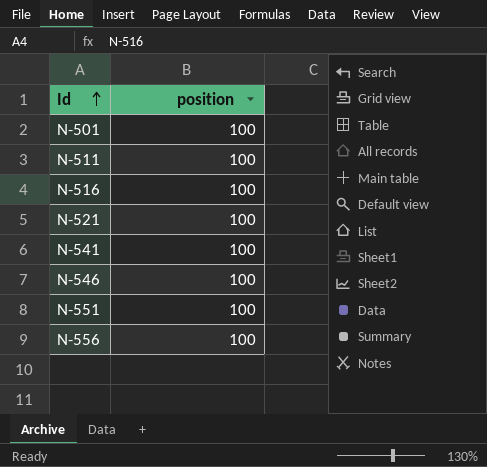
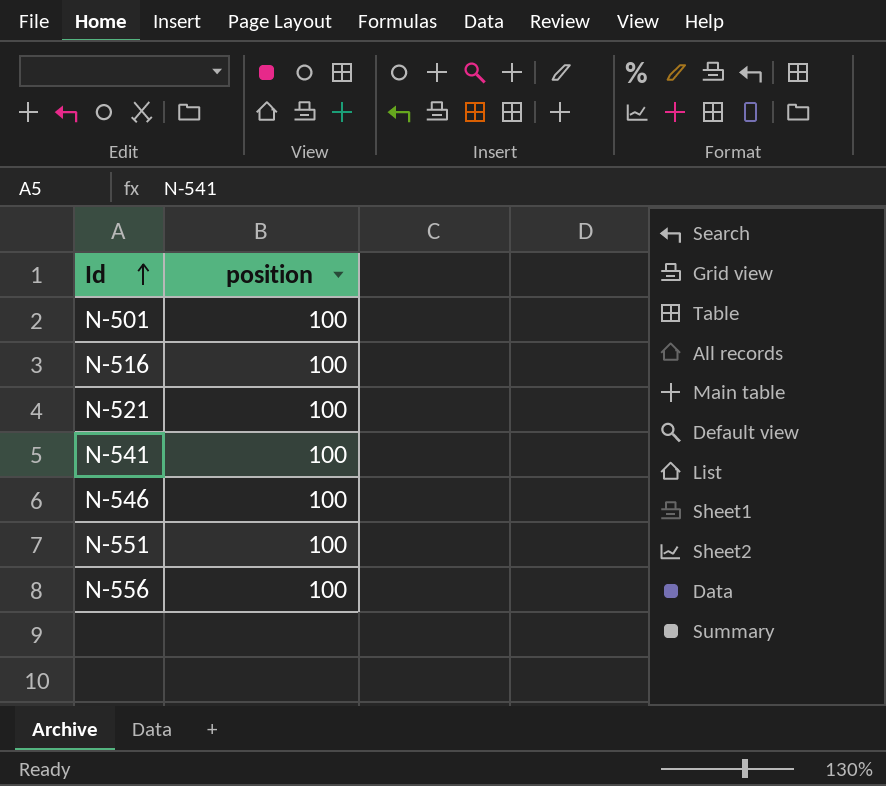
row N-511: 100 -> none

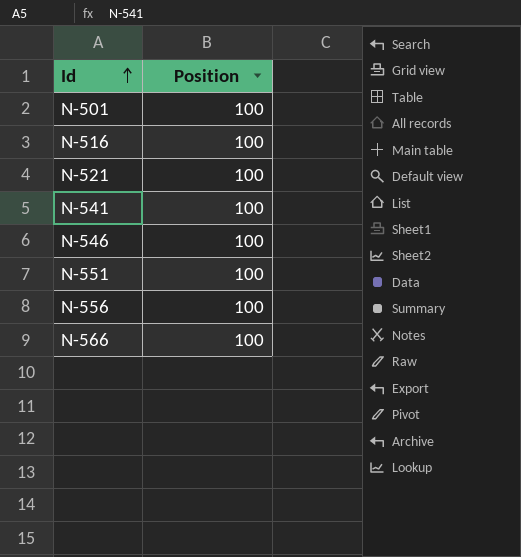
column name: position -> Position
row N-566: none -> 100

